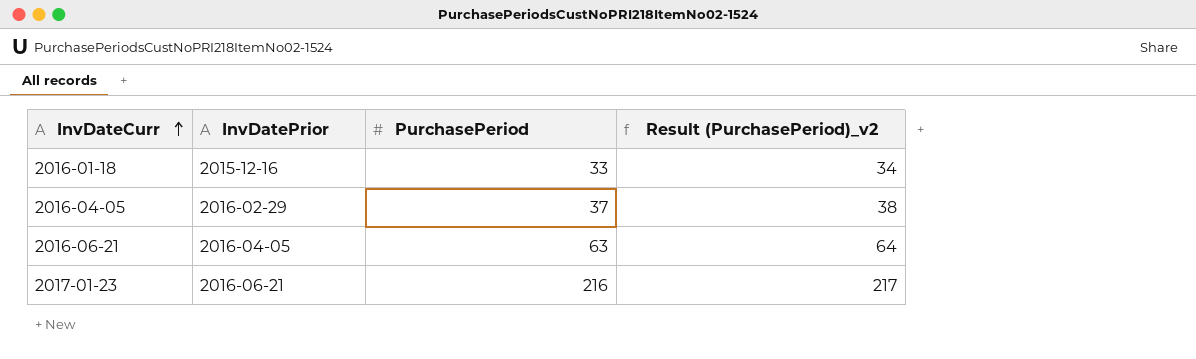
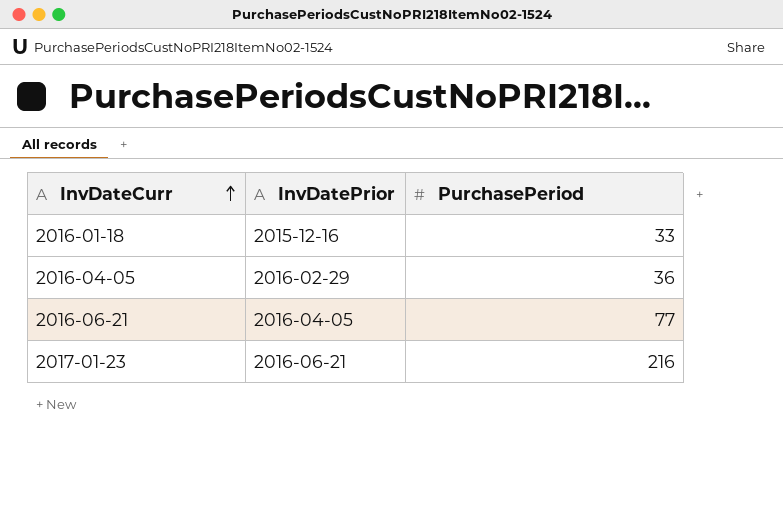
column Result (PurchasePeriod)_v2 | formula: [PurchasePeriod] + 1 -> none
2016-04-05 | PurchasePeriod: 37 -> 36
2016-06-21 | PurchasePeriod: 63 -> 77

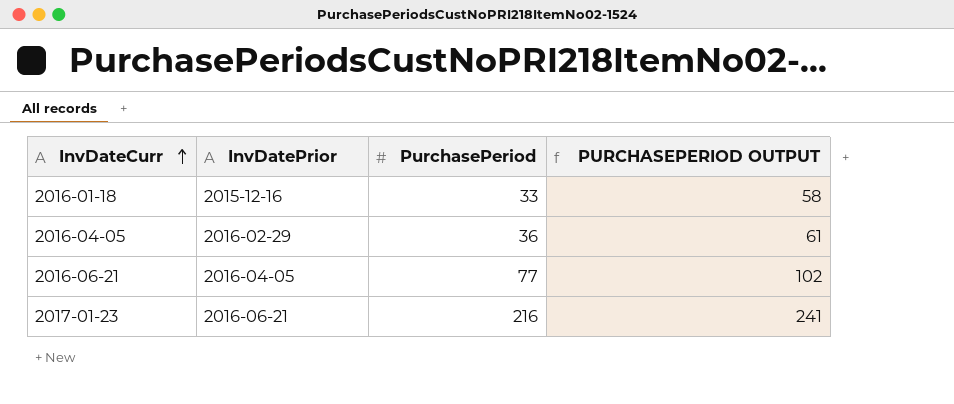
column PURCHASEPERIOD OUTPUT | formula: none -> [PurchasePeriod] + 25

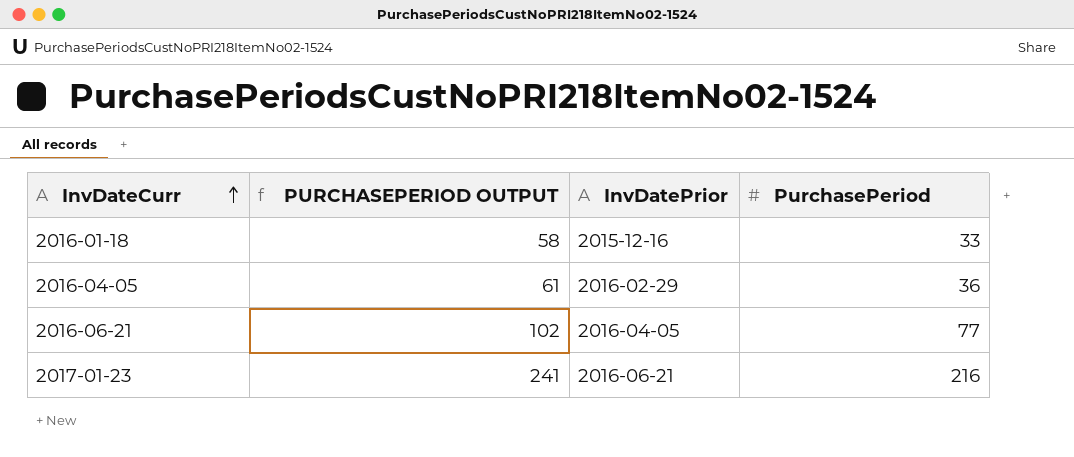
column PURCHASEPERIOD OUTPUT | position: 4 -> 2

